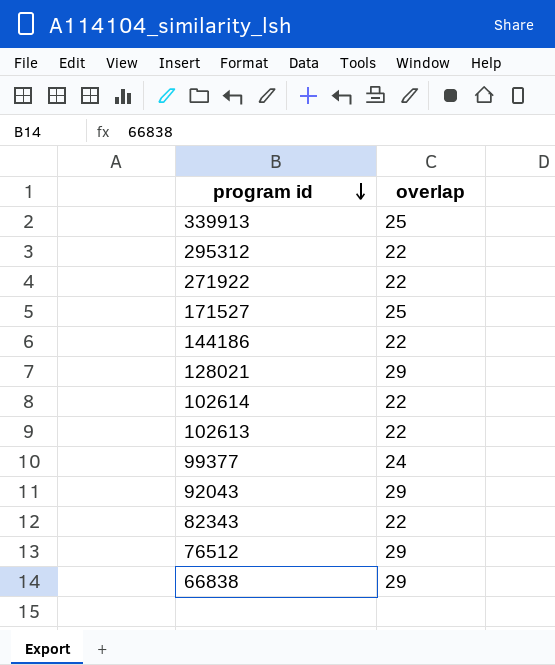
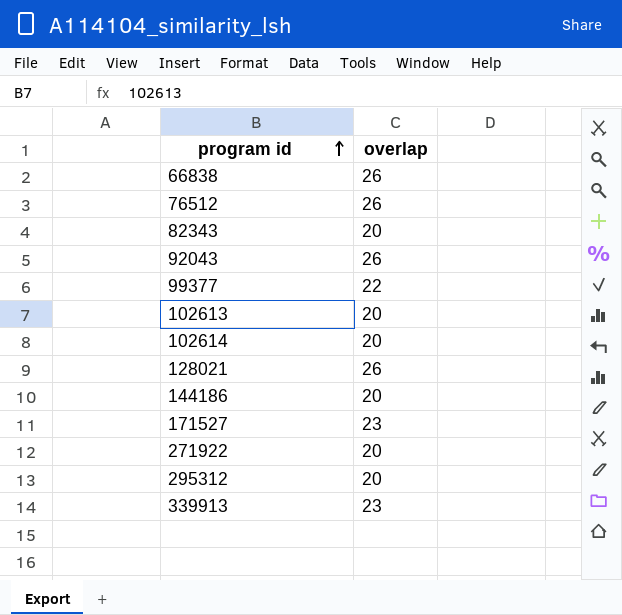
row order: program id descending -> program id ascending
66838 | overlap: 29 -> 26
76512 | overlap: 29 -> 26
82343 | overlap: 22 -> 20
92043 | overlap: 29 -> 26
99377 | overlap: 24 -> 22
102613 | overlap: 22 -> 20
102614 | overlap: 22 -> 20
128021 | overlap: 29 -> 26
144186 | overlap: 22 -> 20
171527 | overlap: 25 -> 23
271922 | overlap: 22 -> 20
295312 | overlap: 22 -> 20
339913 | overlap: 25 -> 23

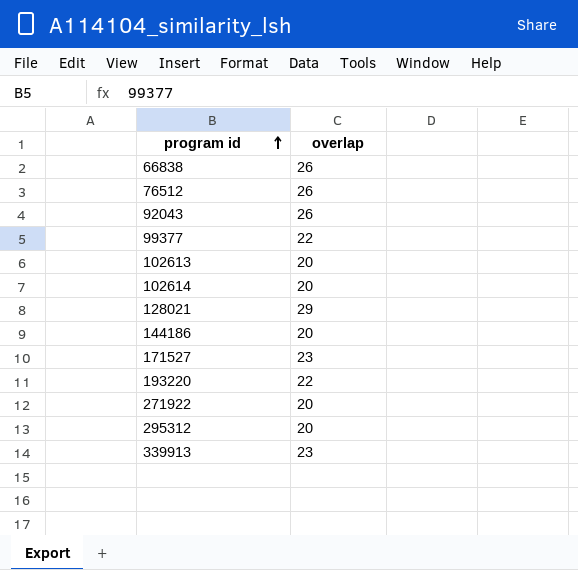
row 82343: 20 -> none
128021 | overlap: 26 -> 29
row 193220: none -> 22

